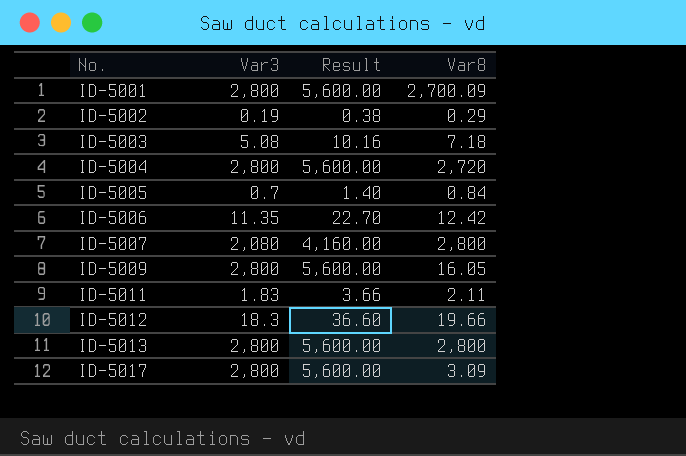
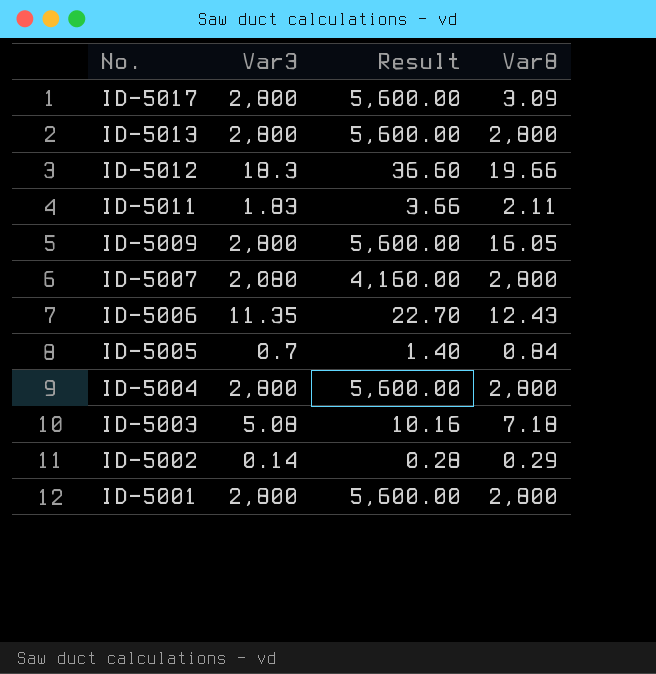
row order: No. ascending -> No. descending
ID-5006 | Var8: 12.42 -> 12.43
ID-5004 | Var8: 2,720 -> 2,800
ID-5002 | Var3: 0.19 -> 0.14
ID-5002 | Result: 0.38 -> 0.28
ID-5001 | Var8: 2,700.09 -> 2,800

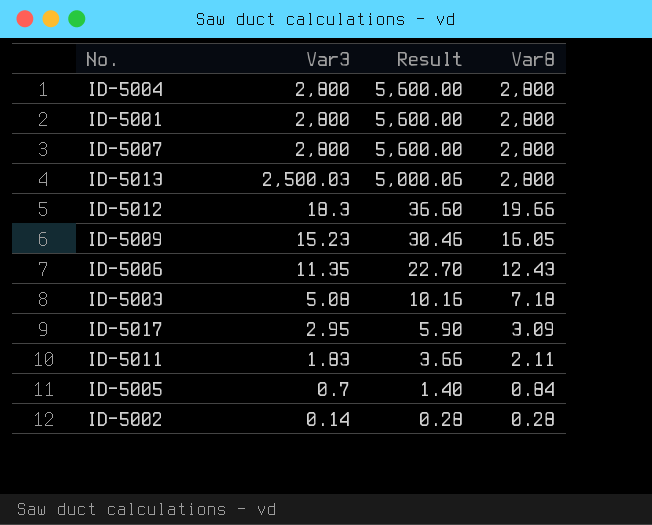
row order: No. descending -> Var3 descending
ID-5007 | Var3: 2,080 -> 2,800
ID-5007 | Result: 4,160.00 -> 5,600.00
ID-5013 | Var3: 2,800 -> 2,500.03
ID-5013 | Result: 5,600.00 -> 5,000.06
ID-5009 | Var3: 2,800 -> 15.23
ID-5009 | Result: 5,600.00 -> 30.46
ID-5017 | Var3: 2,800 -> 2.95
ID-5017 | Result: 5,600.00 -> 5.90
ID-5002 | Var8: 0.29 -> 0.28

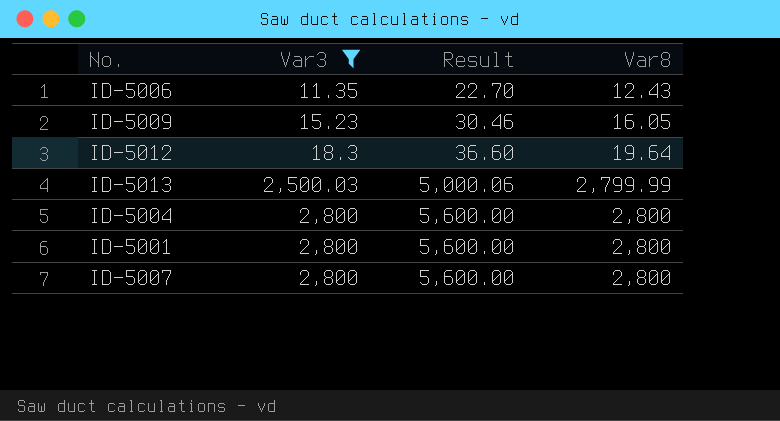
filter: none -> Var3 >= 11.35
row order: Var3 descending -> Var3 ascending
ID-5012 | Var8: 19.66 -> 19.64
ID-5013 | Var8: 2,800 -> 2,799.99

